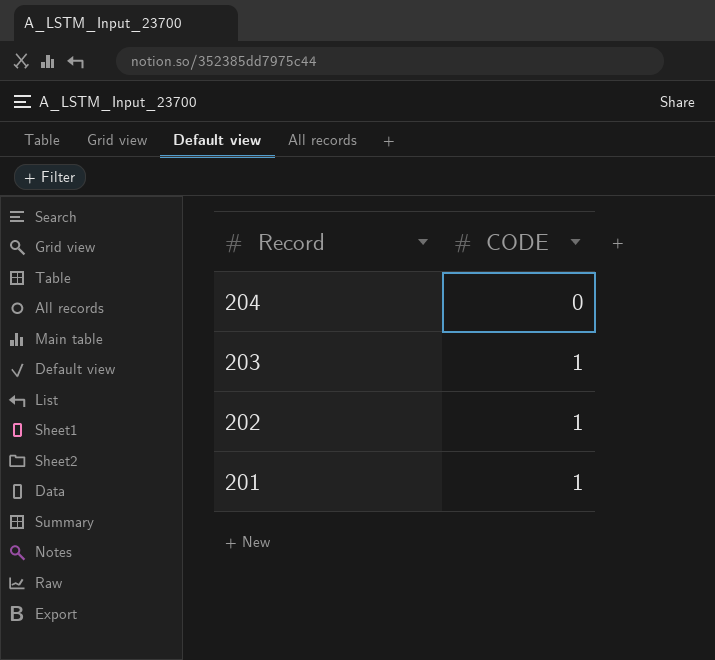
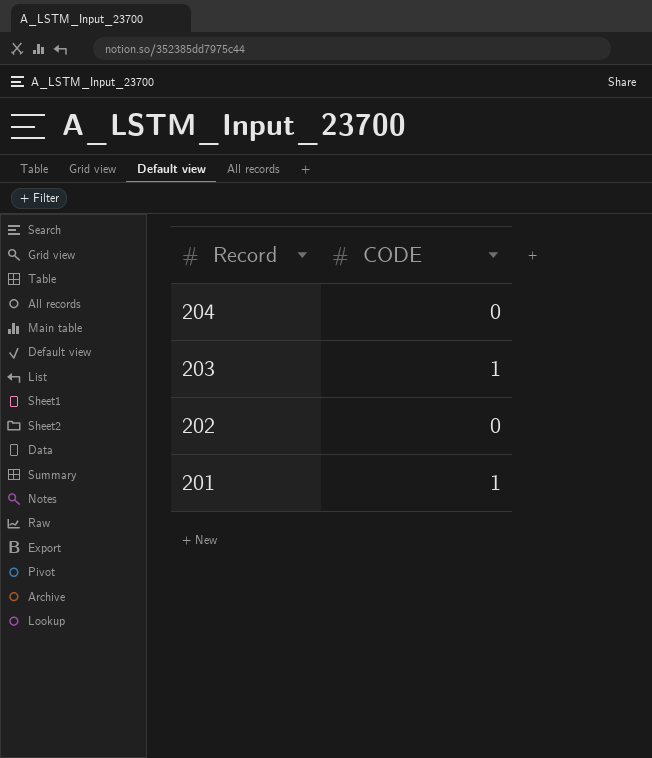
202 | CODE: 1 -> 0

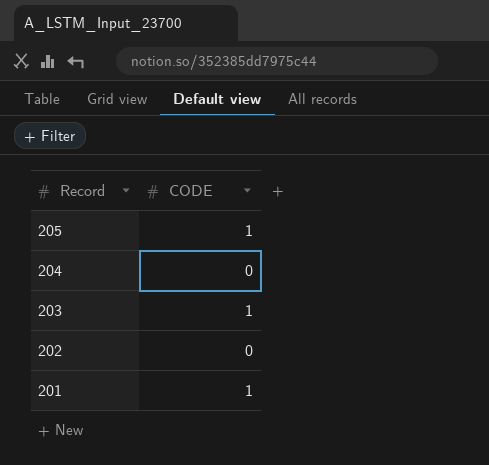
row 205: none -> 1

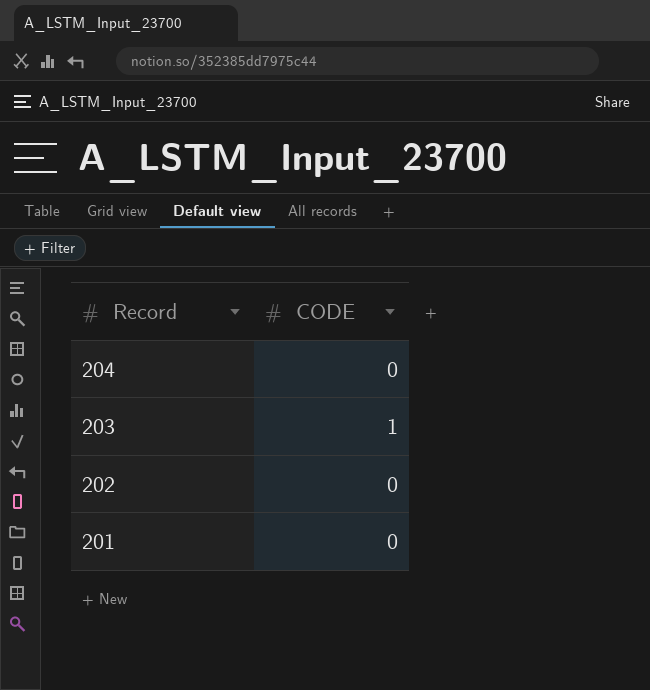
row 205: 1 -> none
201 | CODE: 1 -> 0

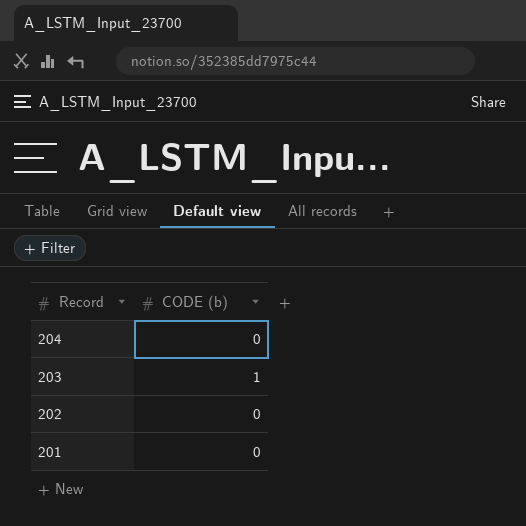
column name: CODE -> CODE (b)

